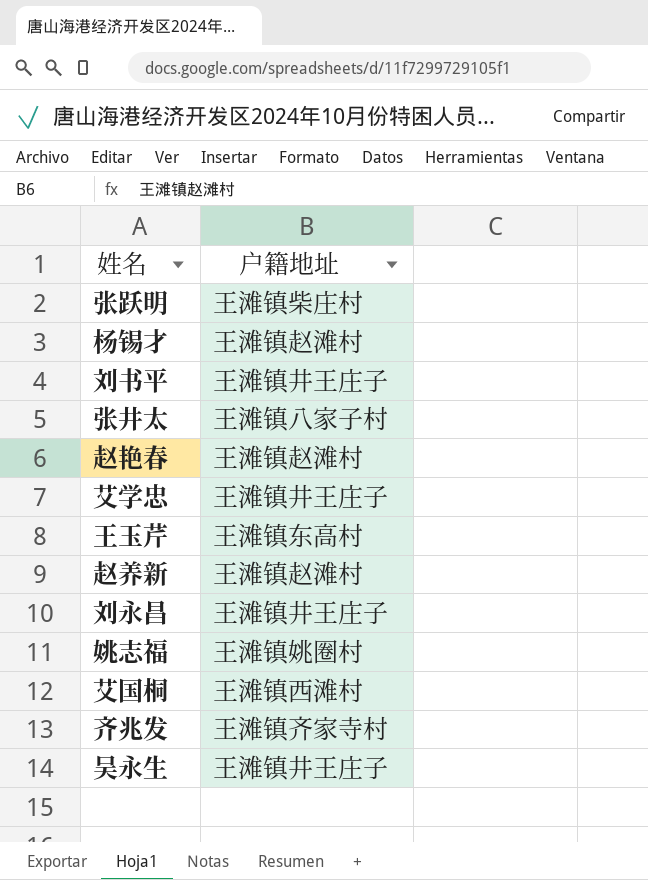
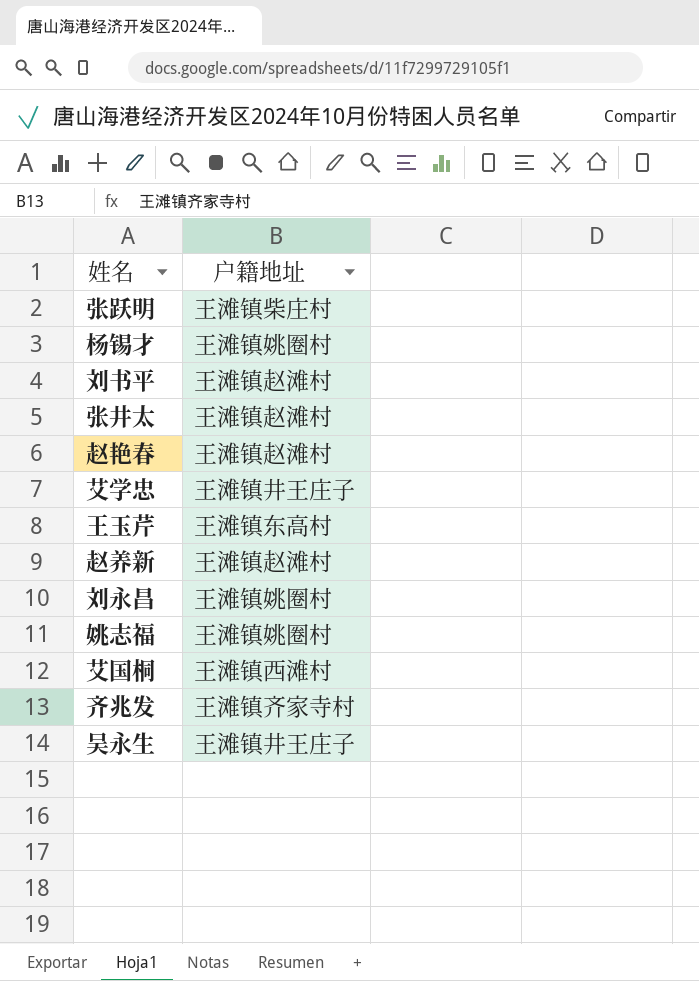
杨锡才 | 户籍地址: 王滩镇赵滩村 -> 王滩镇姚圈村
刘书平 | 户籍地址: 王滩镇井王庄子 -> 王滩镇赵滩村
张井太 | 户籍地址: 王滩镇八家子村 -> 王滩镇赵滩村
刘永昌 | 户籍地址: 王滩镇井王庄子 -> 王滩镇姚圈村

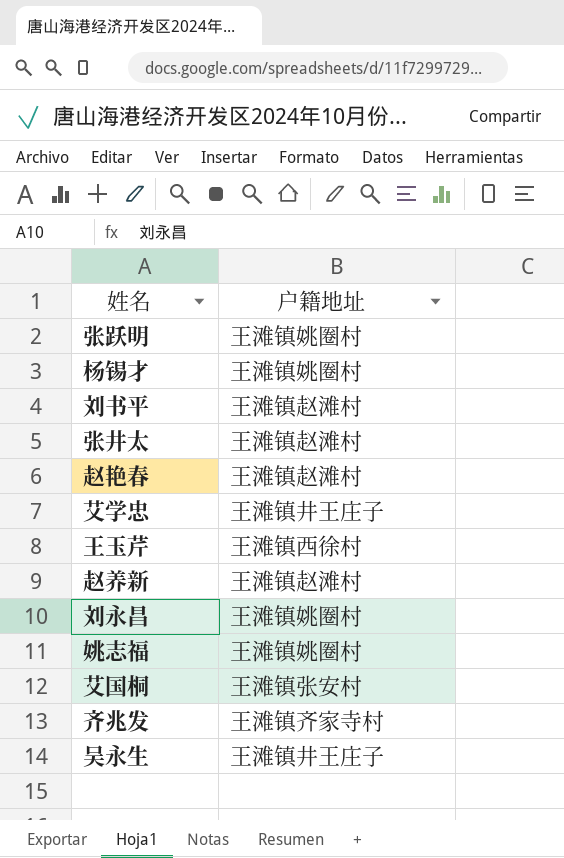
张跃明 | 户籍地址: 王滩镇柴庄村 -> 王滩镇姚圈村
王玉芹 | 户籍地址: 王滩镇东高村 -> 王滩镇西徐村
艾国桐 | 户籍地址: 王滩镇西滩村 -> 王滩镇张安村

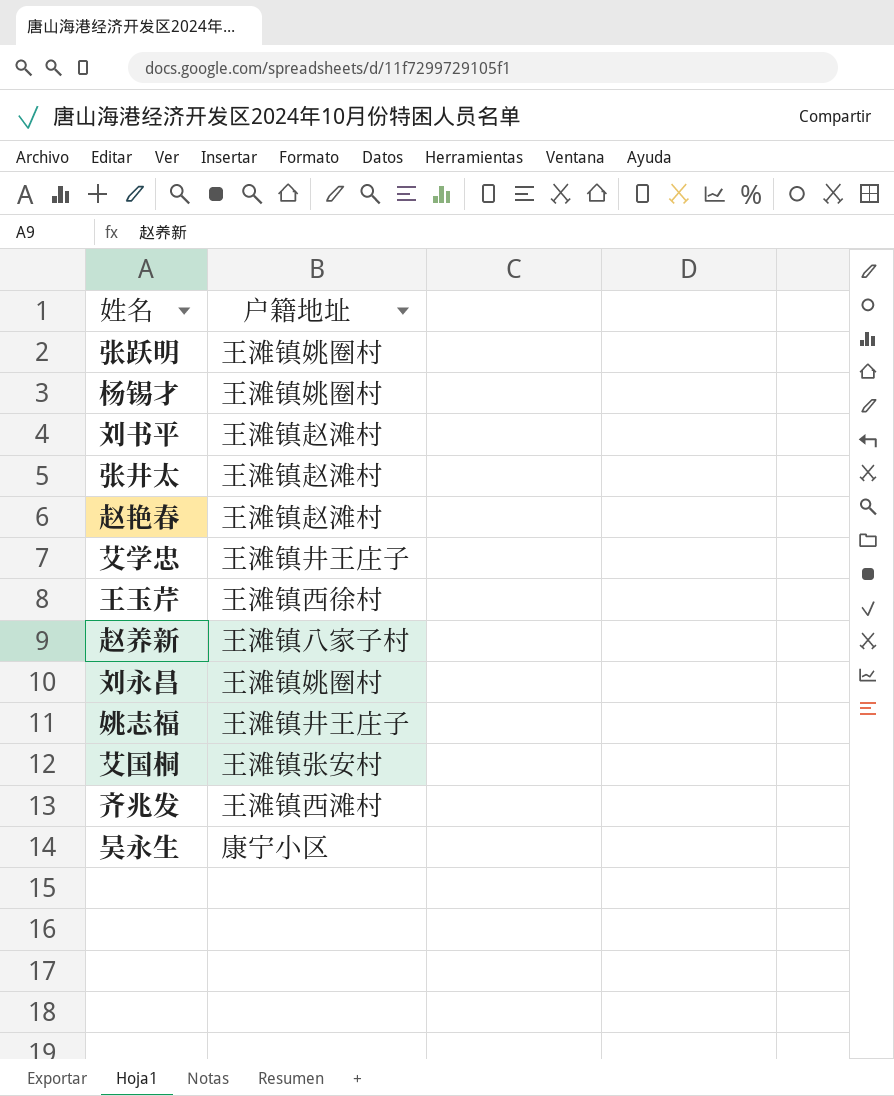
赵养新 | 户籍地址: 王滩镇赵滩村 -> 王滩镇八家子村
姚志福 | 户籍地址: 王滩镇姚圈村 -> 王滩镇井王庄子
齐兆发 | 户籍地址: 王滩镇齐家寺村 -> 王滩镇西滩村
吴永生 | 户籍地址: 王滩镇井王庄子 -> 康宁小区

